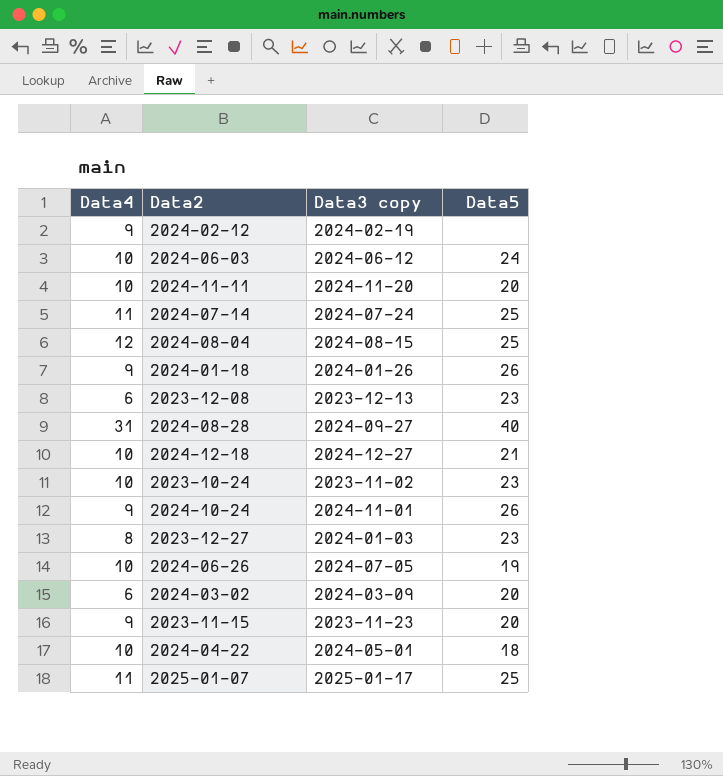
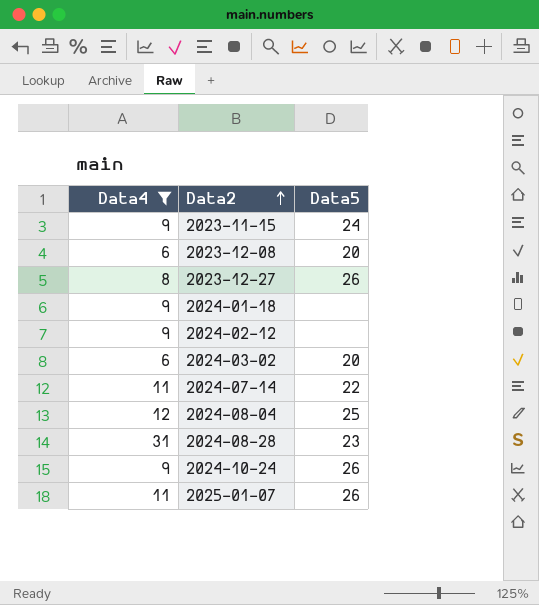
filter: none -> Data4 != 10
row order: none -> Data2 ascending
column Data3 copy | position: 3 -> none
2023-11-15 | Data5: 20 -> 24
2023-12-08 | Data5: 23 -> 20
2023-12-27 | Data5: 23 -> 26
2024-01-18 | Data5: 26 -> none
2024-07-14 | Data5: 25 -> 22
2024-08-28 | Data5: 40 -> 23
2025-01-07 | Data5: 25 -> 26

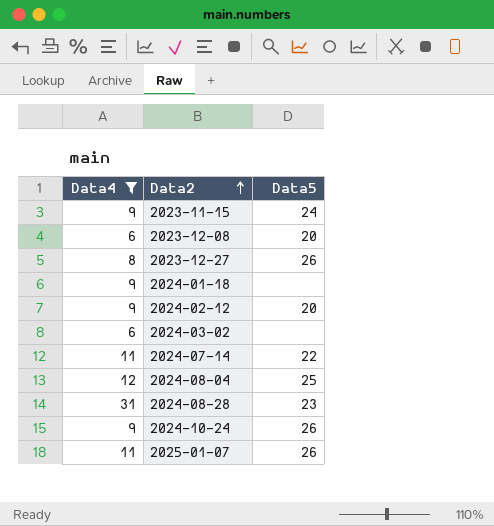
2024-02-12 | Data5: none -> 20
2024-03-02 | Data5: 20 -> none

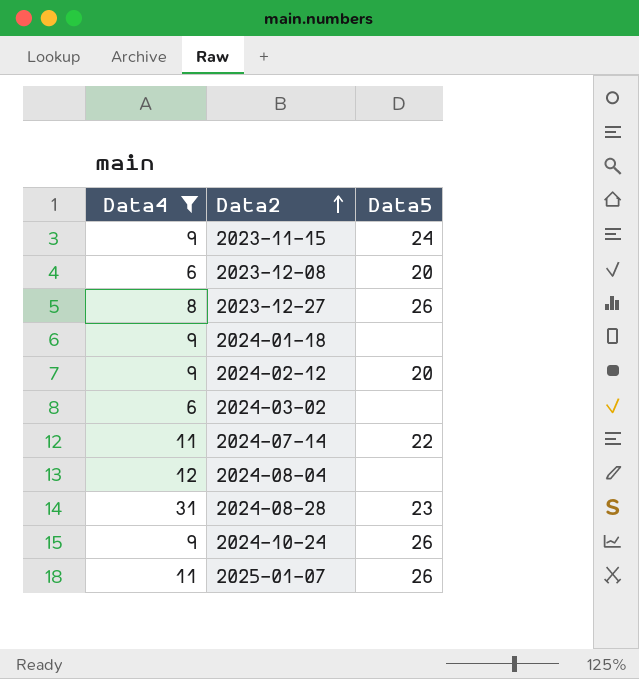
2024-08-04 | Data5: 25 -> none

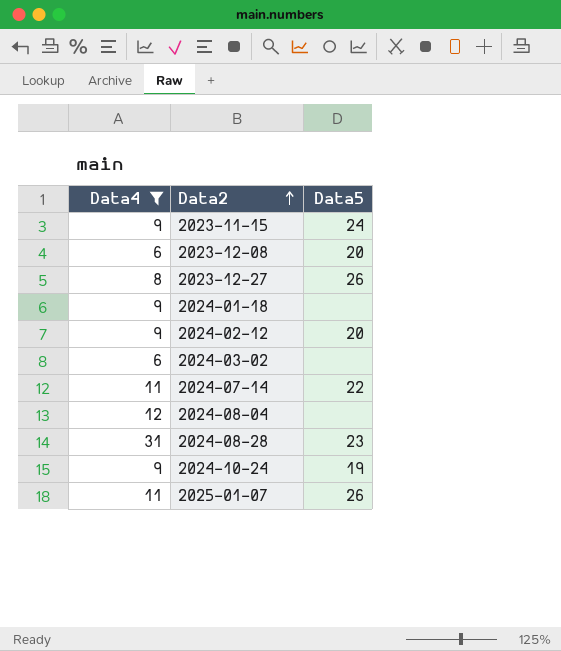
2024-10-24 | Data5: 26 -> 19

